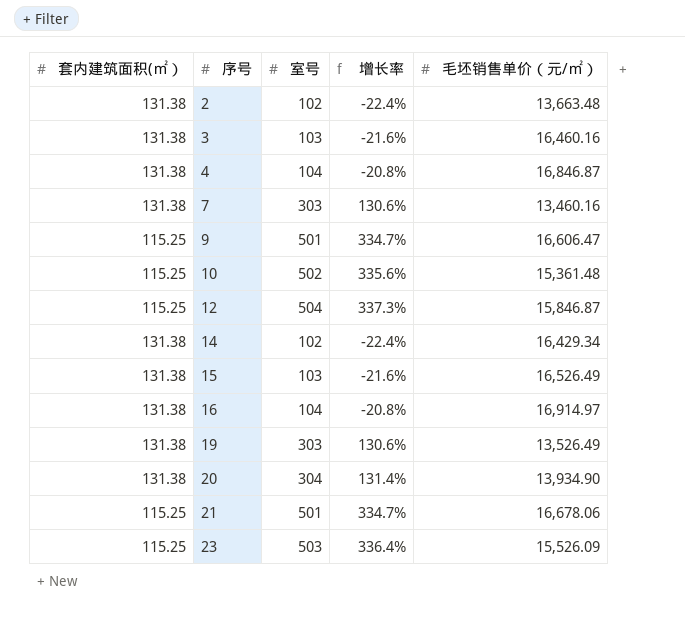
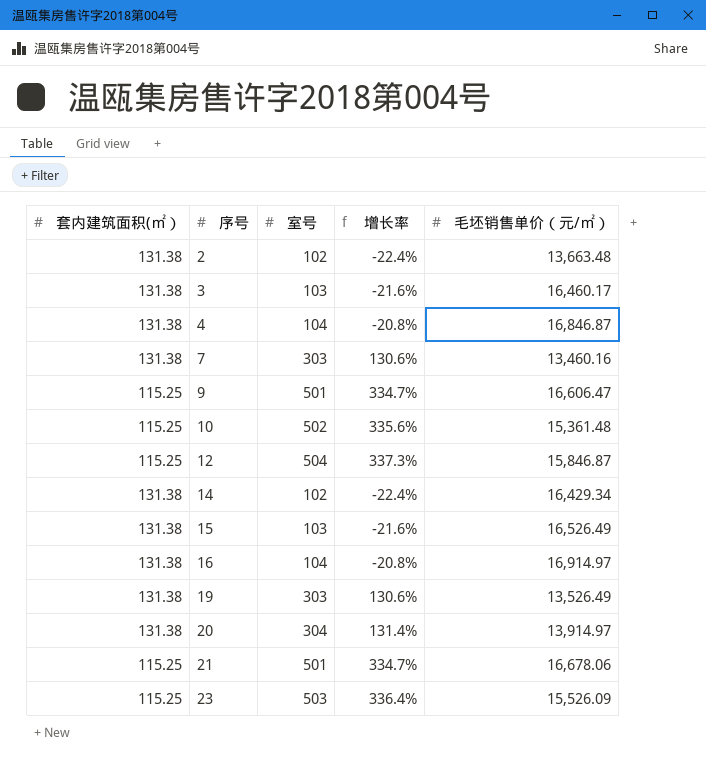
3 | 毛坯销售单价（元/㎡）: 16,460.16 -> 16,460.17
20 | 毛坯销售单价（元/㎡）: 13,934.90 -> 13,914.97

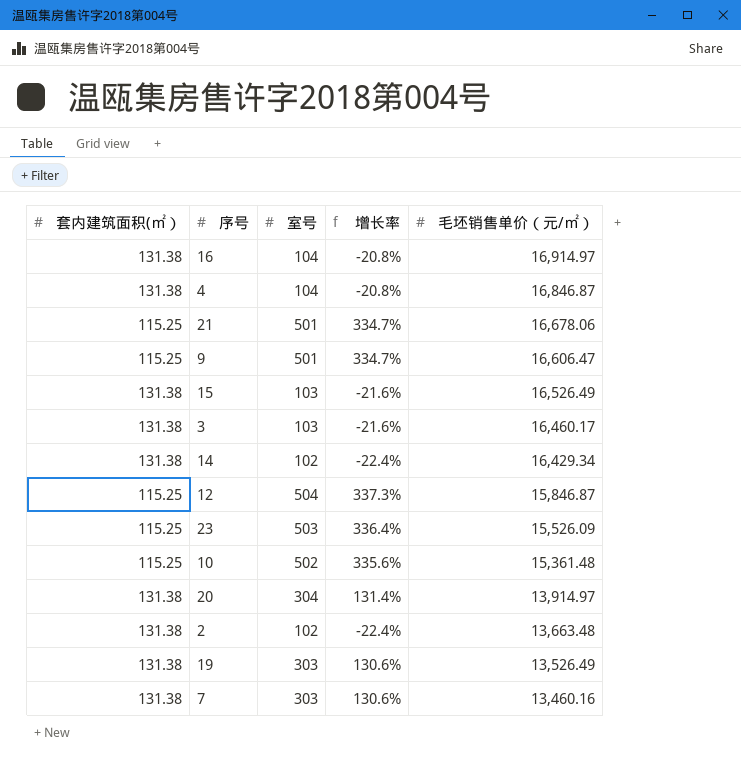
row order: 序号 ascending -> 毛坯销售单价（元/㎡） descending

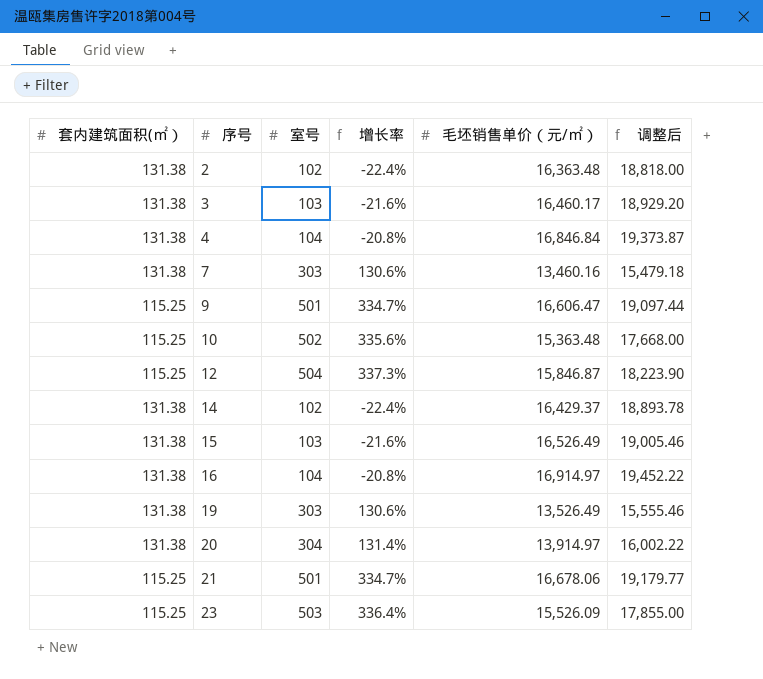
row order: 毛坯销售单价（元/㎡） descending -> 序号 ascending
column 调整后 | formula: none -> [毛坯销售单价（元/㎡）] * 1.15
2 | 毛坯销售单价（元/㎡）: 13,663.48 -> 16,363.48
4 | 毛坯销售单价（元/㎡）: 16,846.87 -> 16,846.84
10 | 毛坯销售单价（元/㎡）: 15,361.48 -> 15,363.48
14 | 毛坯销售单价（元/㎡）: 16,429.34 -> 16,429.37

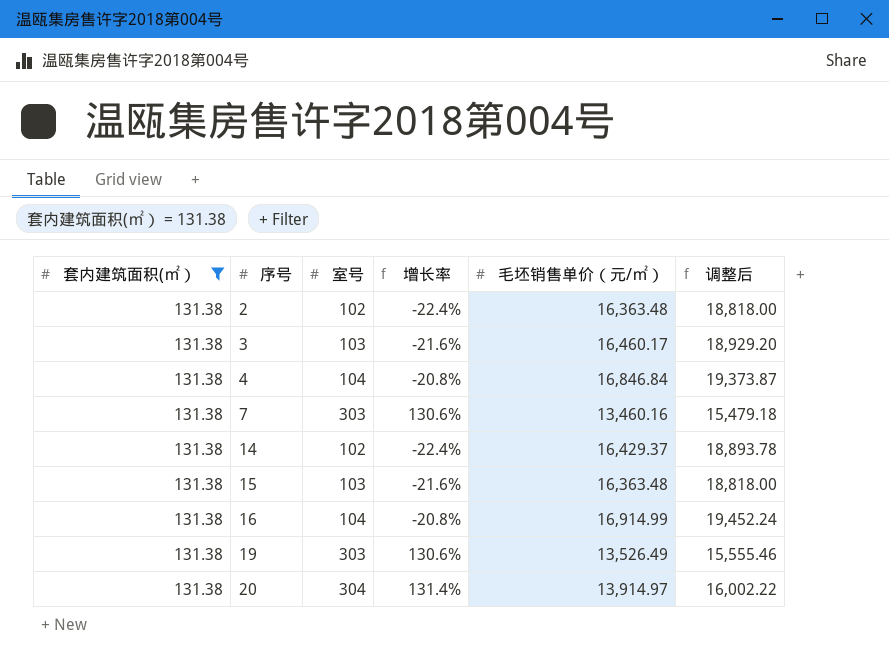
filter: none -> 套内建筑面积(㎡） = 131.38
15 | 毛坯销售单价（元/㎡）: 16,526.49 -> 16,363.48
15 | 调整后: 19,005.46 -> 18,818.00
16 | 毛坯销售单价（元/㎡）: 16,914.97 -> 16,914.99
16 | 调整后: 19,452.22 -> 19,452.24

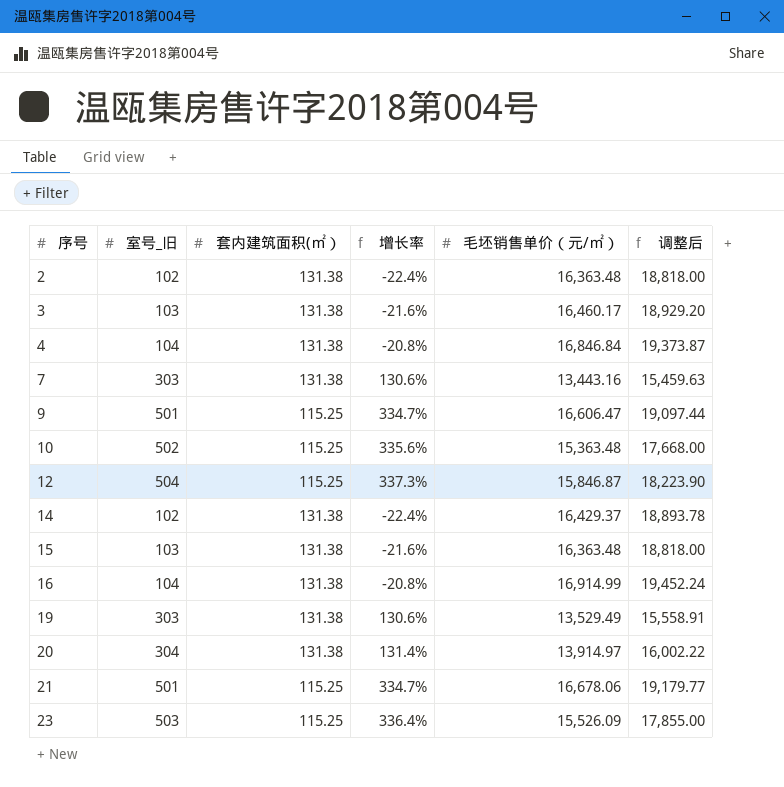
filter: 套内建筑面积(㎡） = 131.38 -> none
column name: 室号 -> 室号_旧
column 套内建筑面积(㎡） | position: 1 -> 3
7 | 毛坯销售单价（元/㎡）: 13,460.16 -> 13,443.16
7 | 调整后: 15,479.18 -> 15,459.63
19 | 毛坯销售单价（元/㎡）: 13,526.49 -> 13,529.49
19 | 调整后: 15,555.46 -> 15,558.91

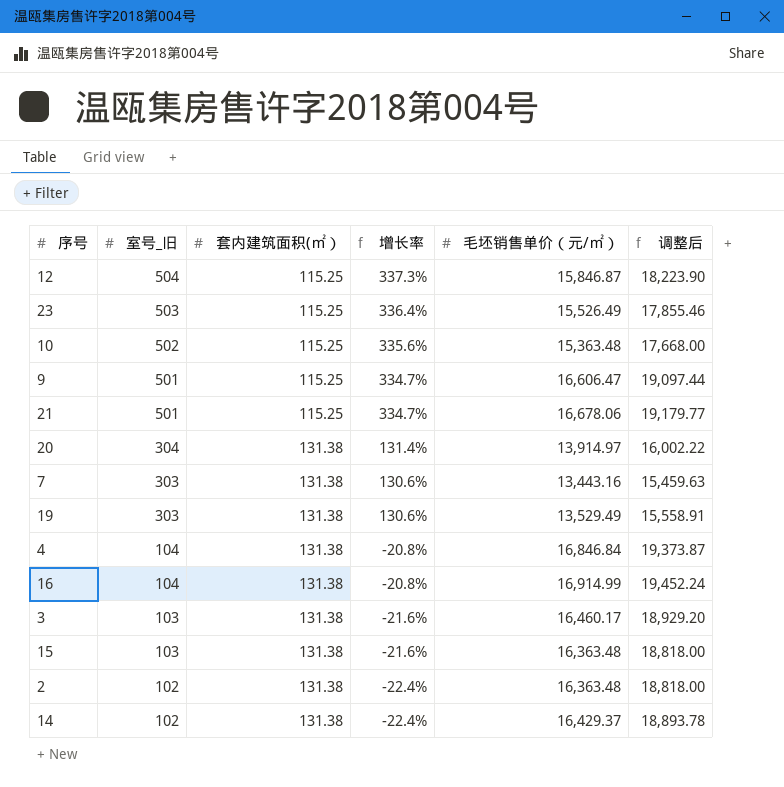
row order: 序号 ascending -> 室号_旧 descending
23 | 毛坯销售单价（元/㎡）: 15,526.09 -> 15,526.49
23 | 调整后: 17,855.00 -> 17,855.46

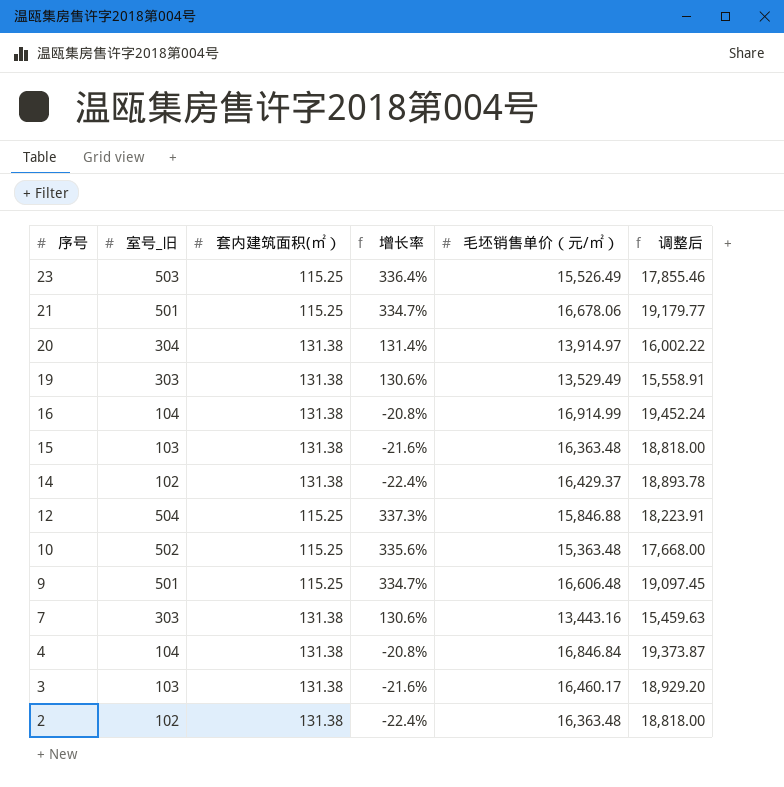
row order: 室号_旧 descending -> 序号 descending
12 | 毛坯销售单价（元/㎡）: 15,846.87 -> 15,846.88
12 | 调整后: 18,223.90 -> 18,223.91
9 | 毛坯销售单价（元/㎡）: 16,606.47 -> 16,606.48
9 | 调整后: 19,097.44 -> 19,097.45

